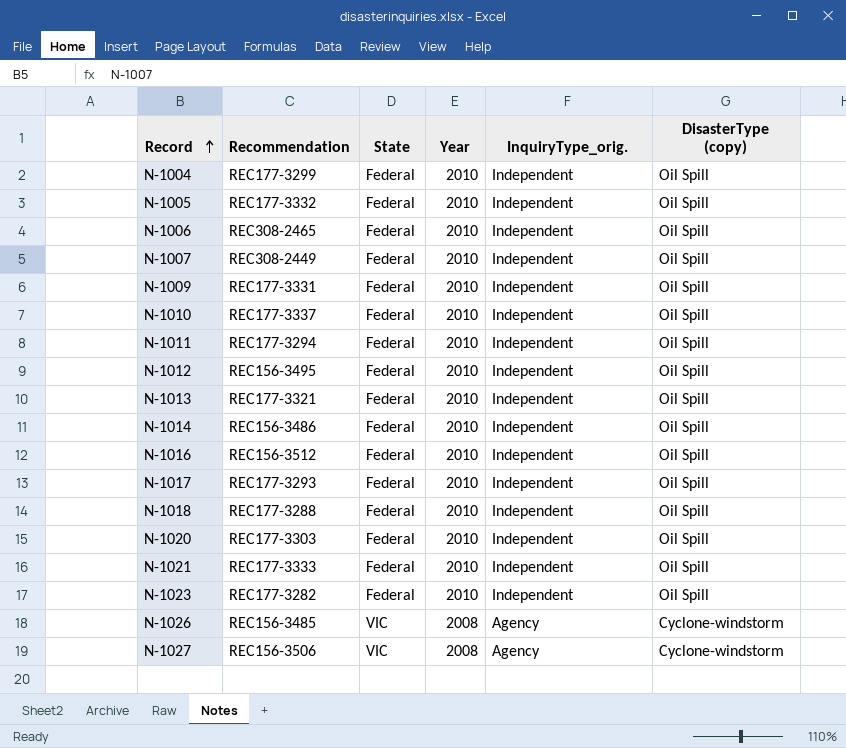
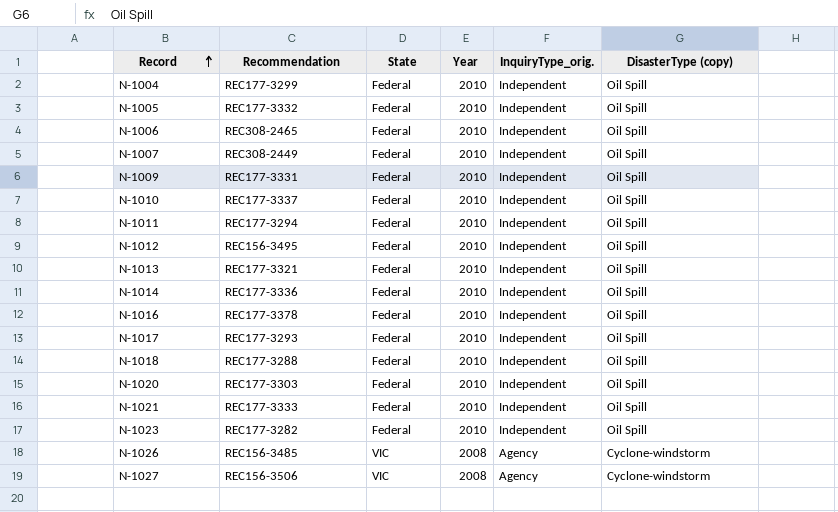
N-1014 | Recommendation: REC156-3486 -> REC177-3336
N-1016 | Recommendation: REC156-3512 -> REC177-3378

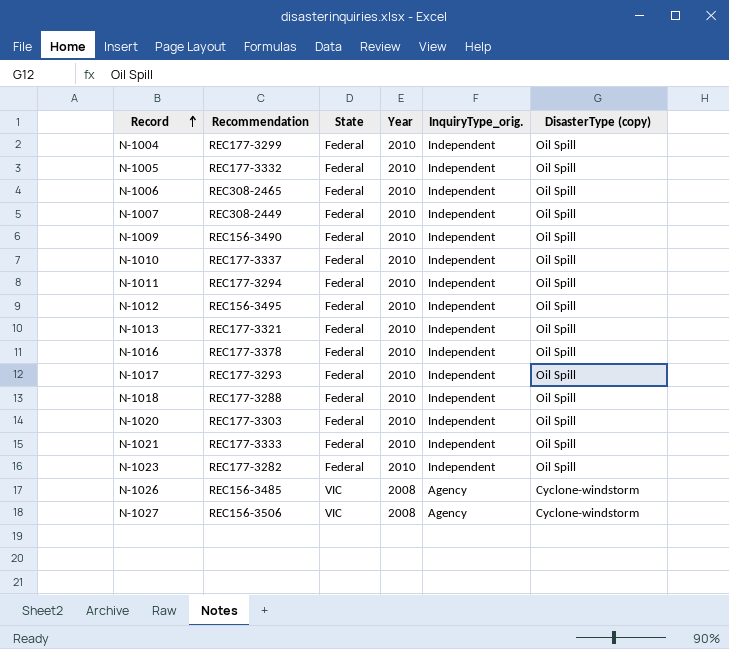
row N-1014: REC177-3336 | Federal | 2010 | Independent | Oil Spill -> none
N-1009 | Recommendation: REC177-3331 -> REC156-3490

